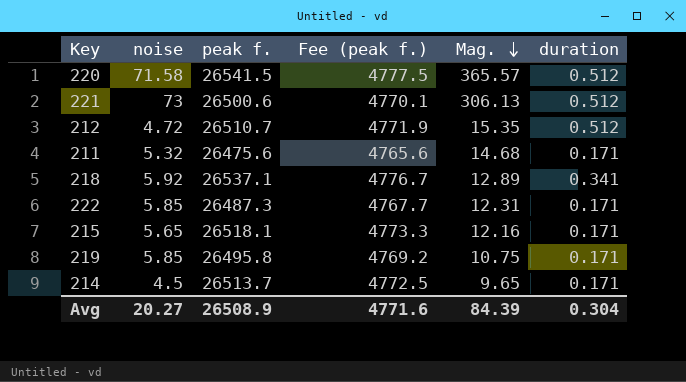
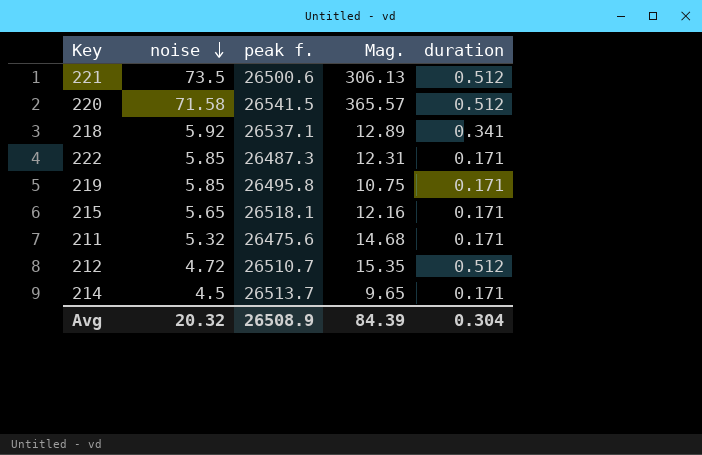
row order: Mag. descending -> noise descending
column Fee (peak f.) | formula: [peak f.] * 0.18 -> none
221 | noise: 73 -> 73.5
Avg | noise: 20.27 -> 20.32

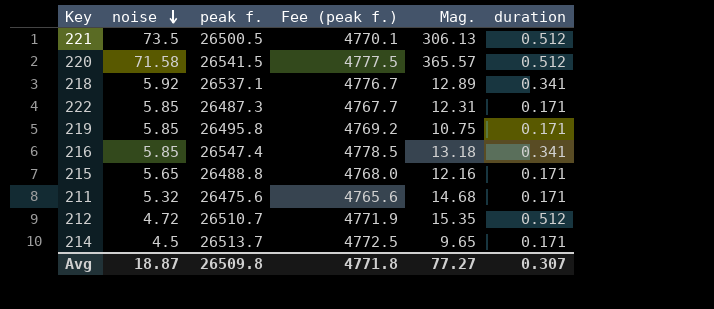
column Fee (peak f.) | formula: none -> [peak f.] * 0.18
221 | peak f.: 26500.6 -> 26500.5
row 216: none -> 5.85 | 26547.4 | 4778.5 | 13.18 | 0.341
215 | peak f.: 26518.1 -> 26488.8
Avg | noise: 20.32 -> 18.87
Avg | peak f.: 26508.9 -> 26509.8
Avg | Mag.: 84.39 -> 77.27
Avg | duration: 0.304 -> 0.307

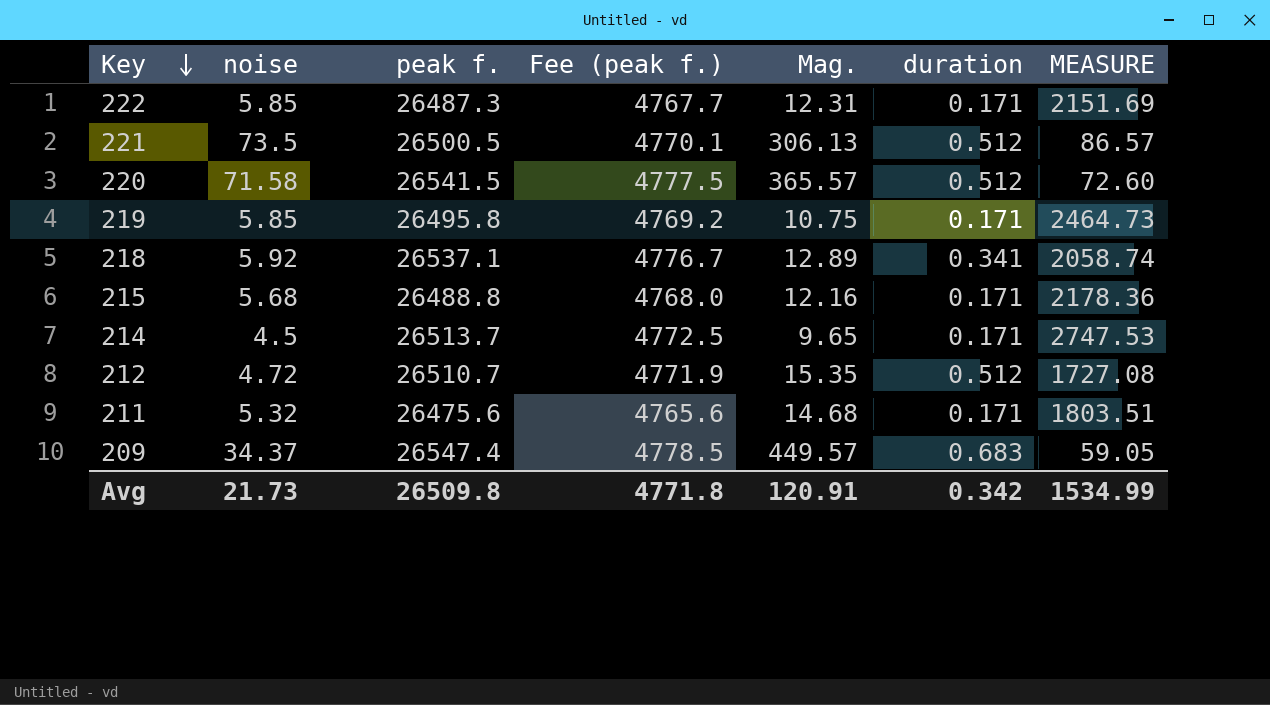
row order: noise descending -> Key descending
column MEASURE | formula: none -> [peak f.] / [Mag.]
row 216: 5.85 | 26547.4 | 4778.5 | 13.18 | 0.341 -> none
215 | noise: 5.65 -> 5.68
row 209: none -> 34.37 | 26547.4 | 4778.5 | 449.57 | 0.683 | 59.05
Avg | noise: 18.87 -> 21.73
Avg | Mag.: 77.27 -> 120.91
Avg | duration: 0.307 -> 0.342

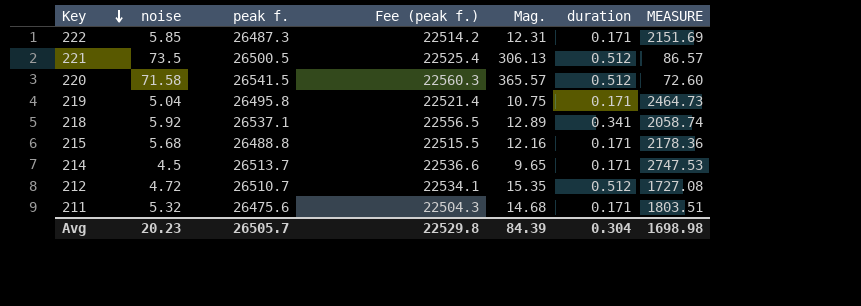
column Fee (peak f.) | formula: [peak f.] * 0.18 -> [peak f.] * 0.85
row 209: 34.37 | 26547.4 | 4778.5 | 449.57 | 0.683 | 59.05 -> none
219 | noise: 5.85 -> 5.04
Avg | noise: 21.73 -> 20.23
Avg | peak f.: 26509.8 -> 26505.7
Avg | Fee (peak f.): 4771.8 -> 22529.8
Avg | Mag.: 120.91 -> 84.39
Avg | duration: 0.342 -> 0.304
Avg | MEASURE: 1534.99 -> 1698.98

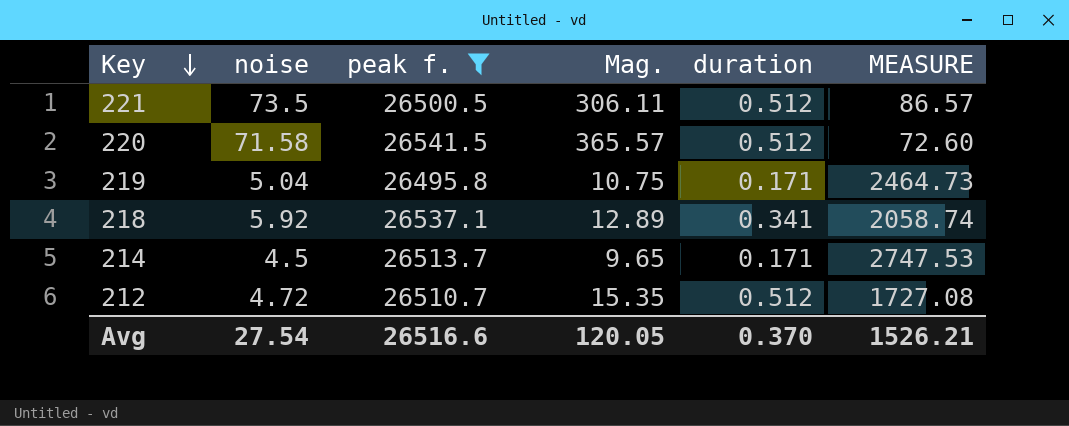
filter: none -> peak f. >= 26495.8
column Fee (peak f.) | formula: [peak f.] * 0.85 -> none
221 | Mag.: 306.13 -> 306.11
Avg | noise: 20.23 -> 27.54
Avg | peak f.: 26505.7 -> 26516.6
Avg | Mag.: 84.39 -> 120.05
Avg | duration: 0.304 -> 0.370
Avg | MEASURE: 1698.98 -> 1526.21

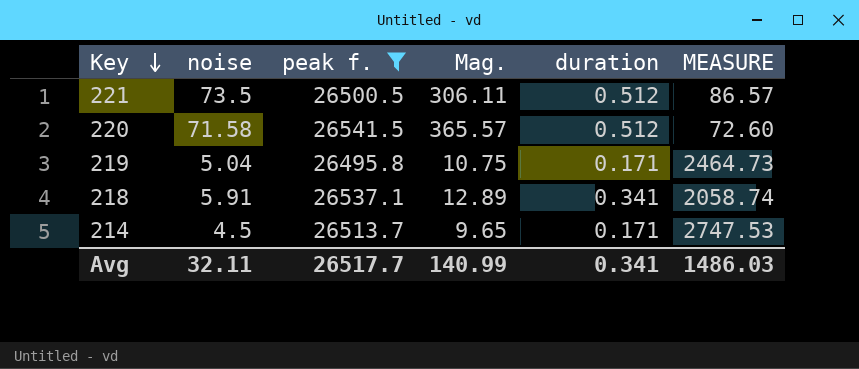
row 212: 4.72 | 26510.7 | 15.35 | 0.512 | 1727.08 -> none
218 | noise: 5.92 -> 5.91
Avg | noise: 27.54 -> 32.11
Avg | peak f.: 26516.6 -> 26517.7
Avg | Mag.: 120.05 -> 140.99
Avg | duration: 0.370 -> 0.341
Avg | MEASURE: 1526.21 -> 1486.03

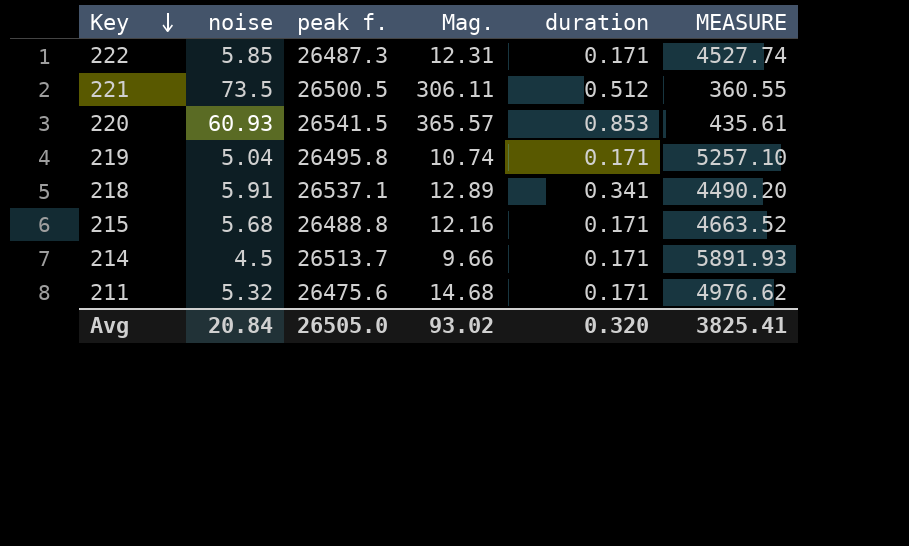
filter: peak f. >= 26495.8 -> none
column MEASURE | formula: [peak f.] / [Mag.] -> [peak f.] / [noise]
220 | noise: 71.58 -> 60.93
220 | duration: 0.512 -> 0.853
219 | Mag.: 10.75 -> 10.74
214 | Mag.: 9.65 -> 9.66
Avg | noise: 32.11 -> 20.84
Avg | peak f.: 26517.7 -> 26505.0
Avg | Mag.: 140.99 -> 93.02
Avg | duration: 0.341 -> 0.320
Avg | MEASURE: 1486.03 -> 3825.41

